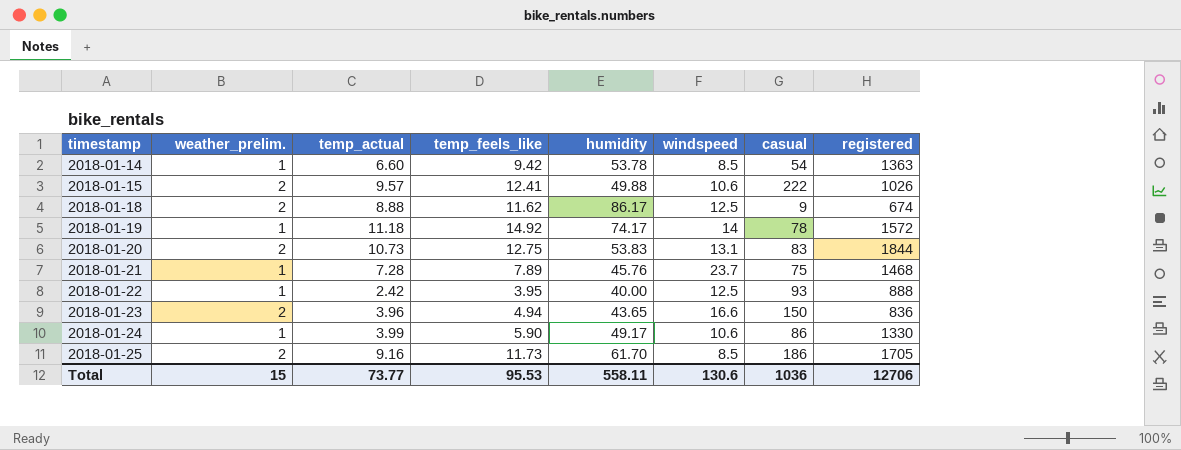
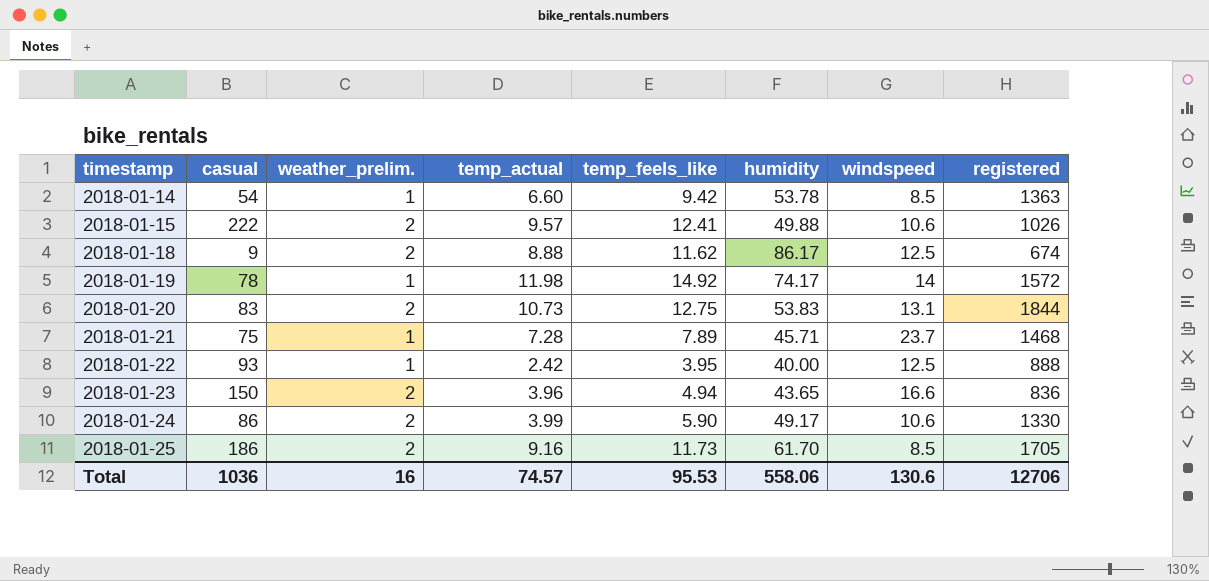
column casual | position: 7 -> 2
2018-01-19 | temp_actual: 11.18 -> 11.98
2018-01-21 | humidity: 45.76 -> 45.71
2018-01-24 | weather_prelim.: 1 -> 2
Total | weather_prelim.: 15 -> 16
Total | temp_actual: 73.77 -> 74.57
Total | humidity: 558.11 -> 558.06

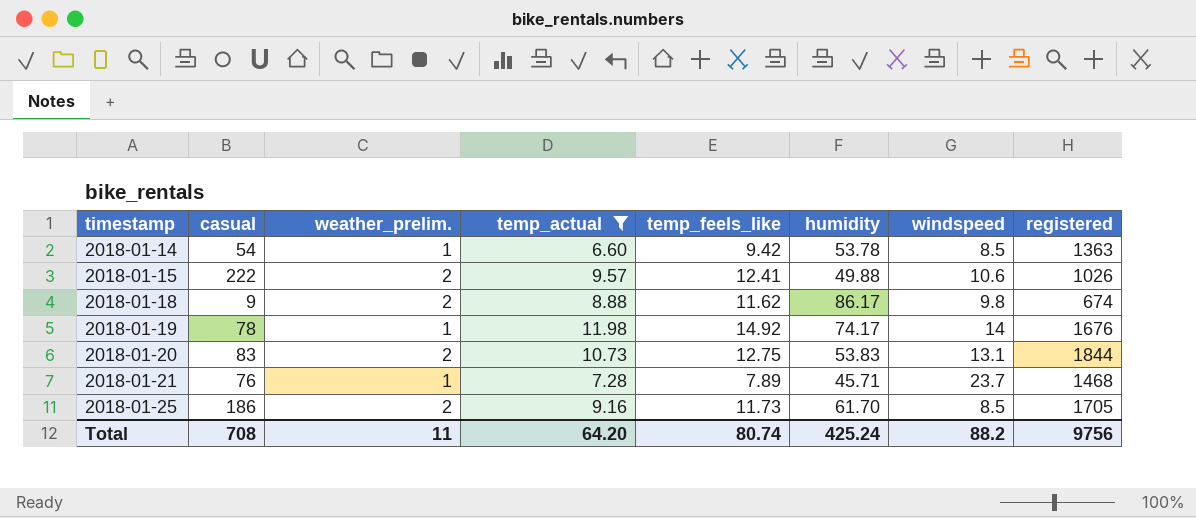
filter: none -> temp_actual >= 6.60
2018-01-18 | windspeed: 12.5 -> 9.8
2018-01-19 | registered: 1572 -> 1676
2018-01-21 | casual: 75 -> 76
Total | casual: 1036 -> 708
Total | weather_prelim.: 16 -> 11
Total | temp_actual: 74.57 -> 64.20
Total | temp_feels_like: 95.53 -> 80.74
Total | humidity: 558.06 -> 425.24
Total | windspeed: 130.6 -> 88.2
Total | registered: 12706 -> 9756

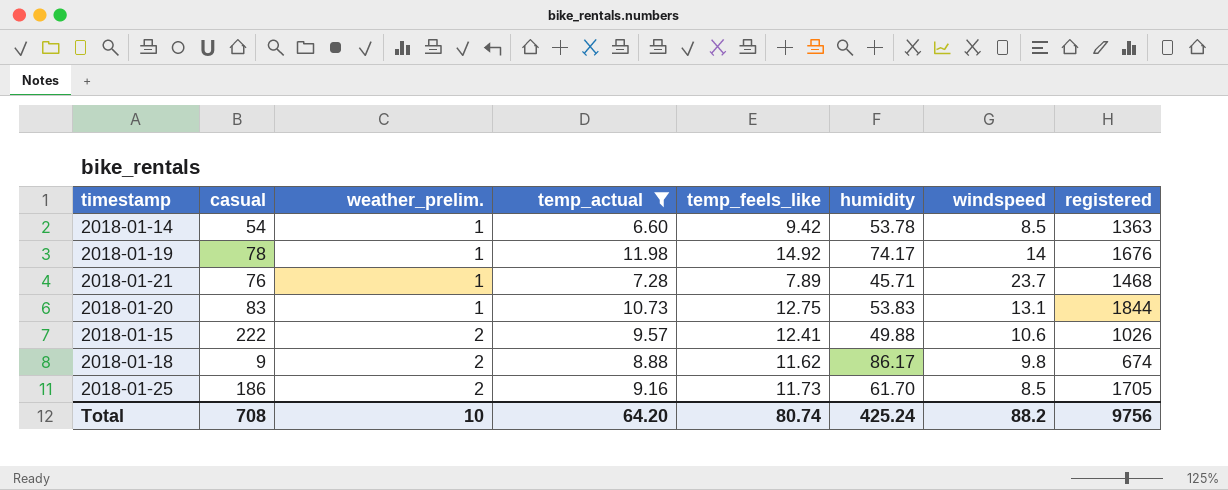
row order: timestamp ascending -> weather_prelim. ascending
2018-01-20 | weather_prelim.: 2 -> 1
Total | weather_prelim.: 11 -> 10

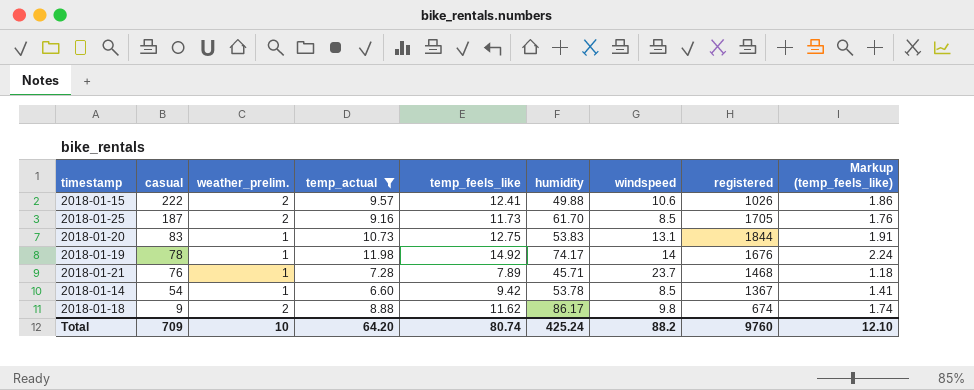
row order: weather_prelim. ascending -> casual descending
column Markup (temp_feels_like) | formula: none -> [temp_feels_like] * 0.15
2018-01-25 | casual: 186 -> 187
2018-01-14 | registered: 1363 -> 1367
Total | casual: 708 -> 709
Total | registered: 9756 -> 9760

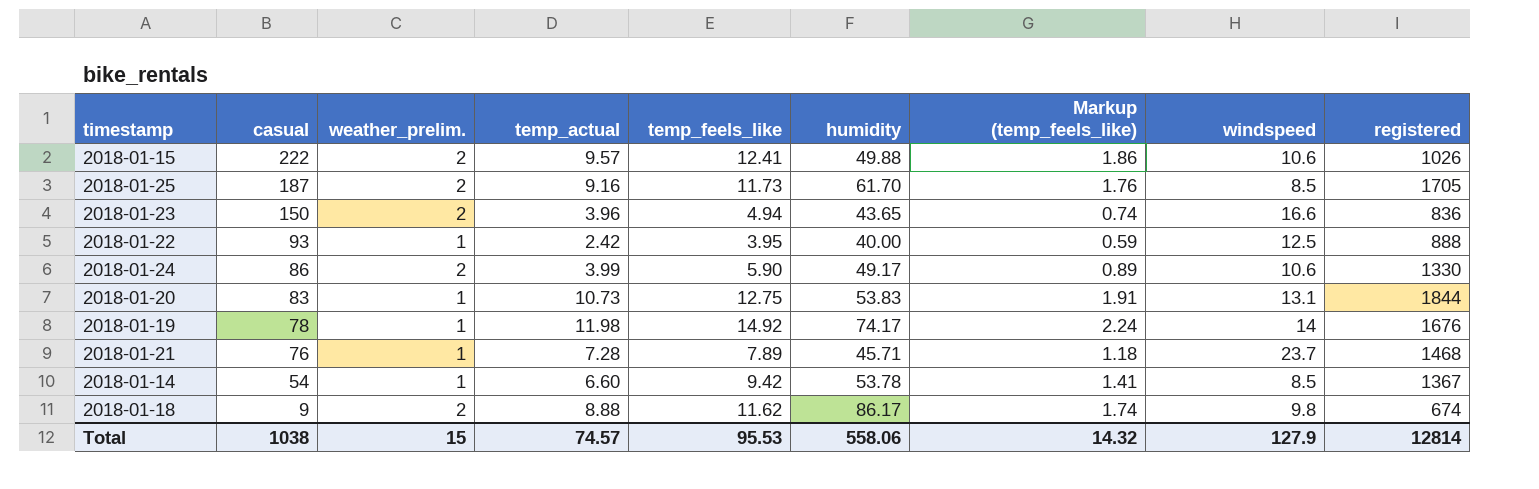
filter: temp_actual >= 6.60 -> none
column Markup (temp_feels_like) | position: 9 -> 7
Total | casual: 709 -> 1038
Total | weather_prelim.: 10 -> 15
Total | temp_actual: 64.20 -> 74.57
Total | temp_feels_like: 80.74 -> 95.53
Total | humidity: 425.24 -> 558.06
Total | Markup (temp_feels_like): 12.10 -> 14.32
Total | windspeed: 88.2 -> 127.9
Total | registered: 9760 -> 12814

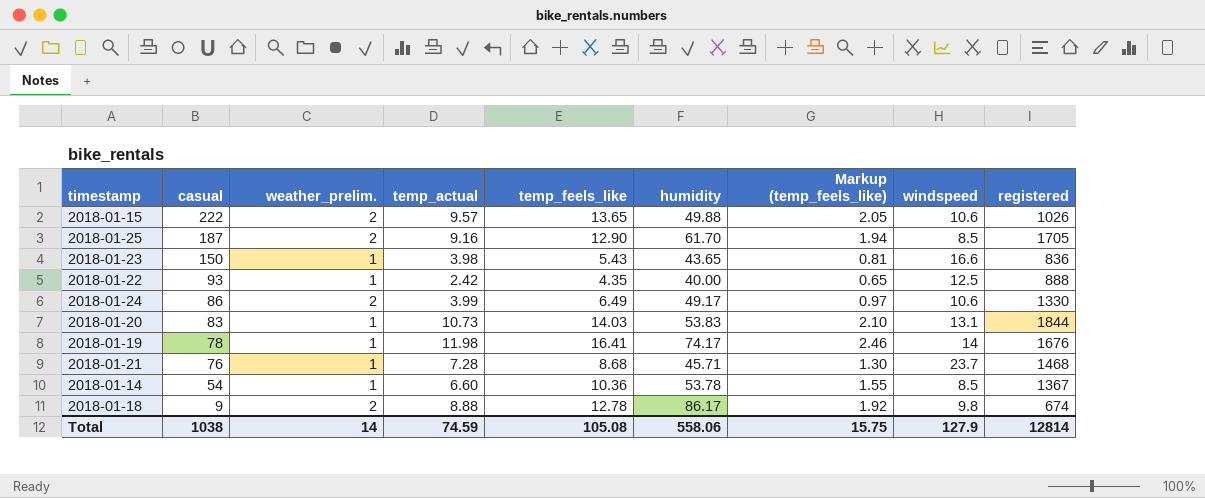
2018-01-15 | temp_feels_like: 12.41 -> 13.65
2018-01-15 | Markup (temp_feels_like): 1.86 -> 2.05
2018-01-25 | temp_feels_like: 11.73 -> 12.90
2018-01-25 | Markup (temp_feels_like): 1.76 -> 1.94
2018-01-23 | weather_prelim.: 2 -> 1
2018-01-23 | temp_actual: 3.96 -> 3.98
2018-01-23 | temp_feels_like: 4.94 -> 5.43
2018-01-23 | Markup (temp_feels_like): 0.74 -> 0.81
2018-01-22 | temp_feels_like: 3.95 -> 4.35
2018-01-22 | Markup (temp_feels_like): 0.59 -> 0.65
2018-01-24 | temp_feels_like: 5.90 -> 6.49
2018-01-24 | Markup (temp_feels_like): 0.89 -> 0.97
2018-01-20 | temp_feels_like: 12.75 -> 14.03
2018-01-20 | Markup (temp_feels_like): 1.91 -> 2.10
2018-01-19 | temp_feels_like: 14.92 -> 16.41
2018-01-19 | Markup (temp_feels_like): 2.24 -> 2.46
2018-01-21 | temp_feels_like: 7.89 -> 8.68
2018-01-21 | Markup (temp_feels_like): 1.18 -> 1.30
2018-01-14 | temp_feels_like: 9.42 -> 10.36
2018-01-14 | Markup (temp_feels_like): 1.41 -> 1.55
2018-01-18 | temp_feels_like: 11.62 -> 12.78
2018-01-18 | Markup (temp_feels_like): 1.74 -> 1.92
Total | weather_prelim.: 15 -> 14
Total | temp_actual: 74.57 -> 74.59
Total | temp_feels_like: 95.53 -> 105.08
Total | Markup (temp_feels_like): 14.32 -> 15.75

